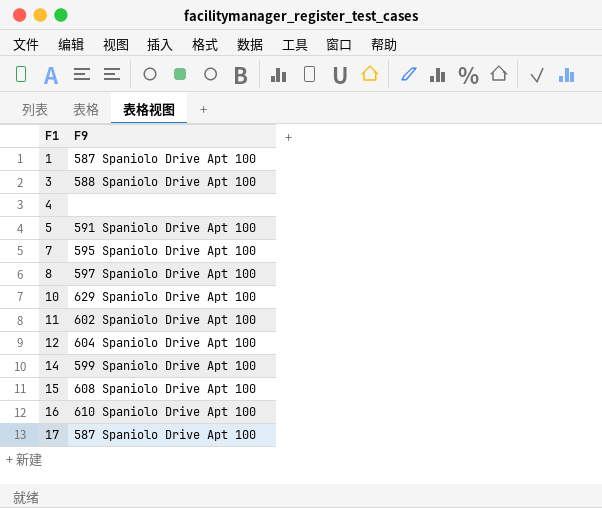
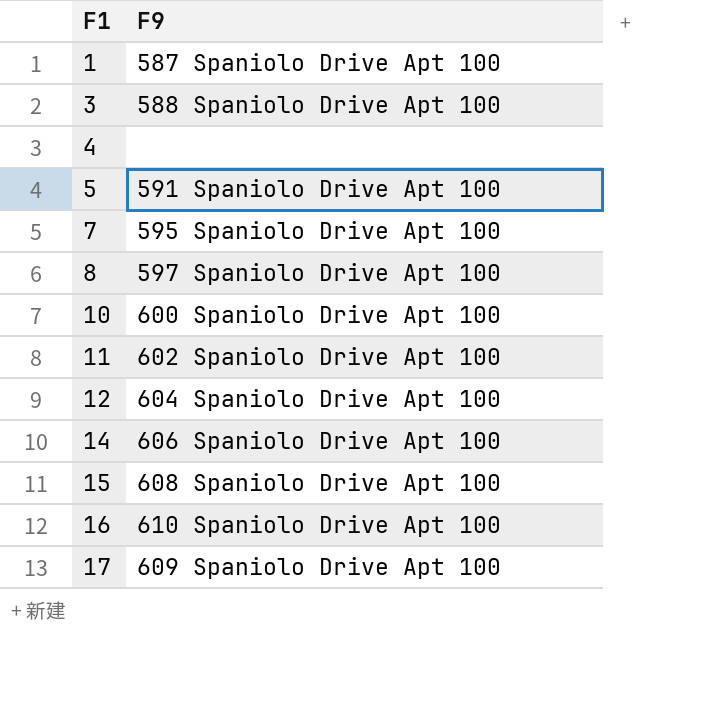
10 | F9: 629 Spaniolo Drive Apt 100 -> 600 Spaniolo Drive Apt 100
14 | F9: 599 Spaniolo Drive Apt 100 -> 606 Spaniolo Drive Apt 100
17 | F9: 587 Spaniolo Drive Apt 100 -> 609 Spaniolo Drive Apt 100

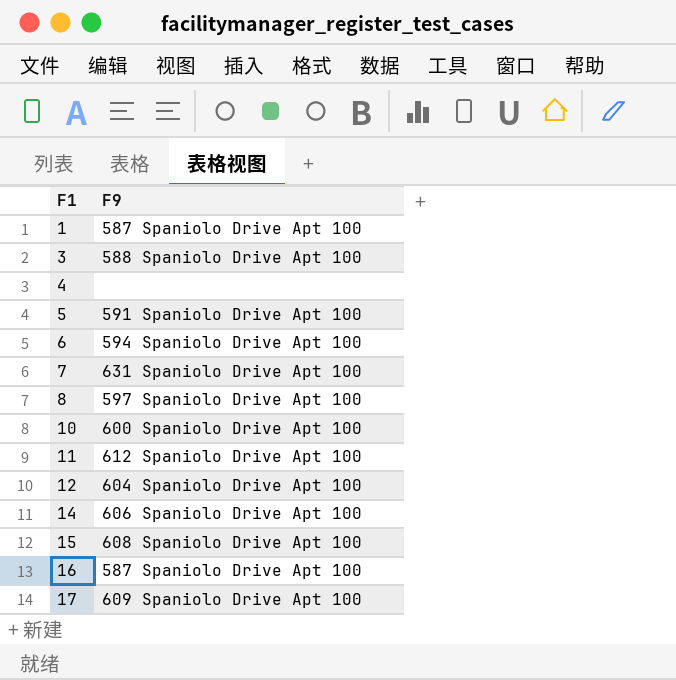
row 6: none -> 594 Spaniolo Drive Apt 100
7 | F9: 595 Spaniolo Drive Apt 100 -> 631 Spaniolo Drive Apt 100
11 | F9: 602 Spaniolo Drive Apt 100 -> 612 Spaniolo Drive Apt 100
16 | F9: 610 Spaniolo Drive Apt 100 -> 587 Spaniolo Drive Apt 100

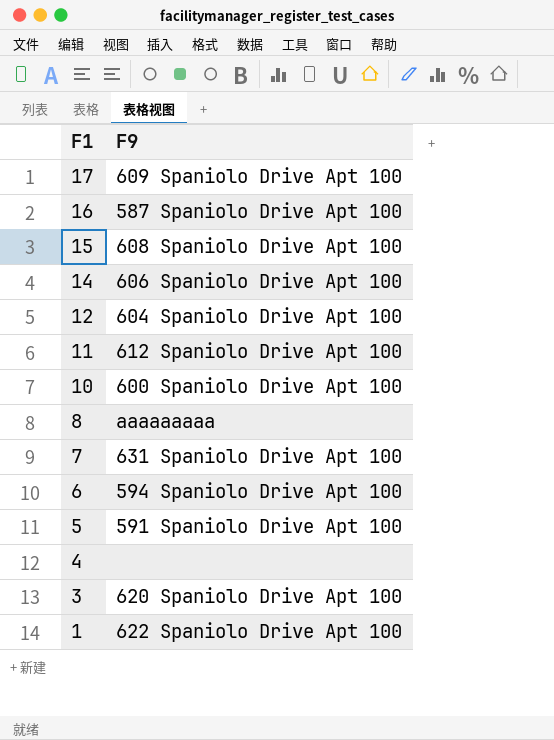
row order: F1 ascending -> F1 descending
8 | F9: 597 Spaniolo Drive Apt 100 -> aaaaaaaaa
3 | F9: 588 Spaniolo Drive Apt 100 -> 620 Spaniolo Drive Apt 100
1 | F9: 587 Spaniolo Drive Apt 100 -> 622 Spaniolo Drive Apt 100

